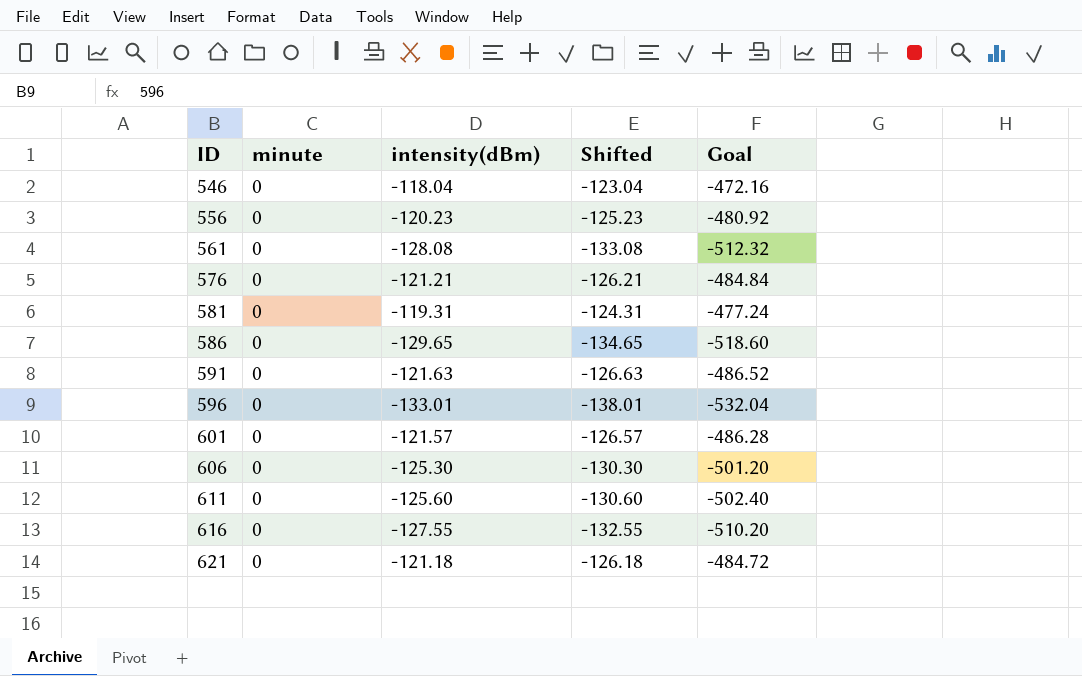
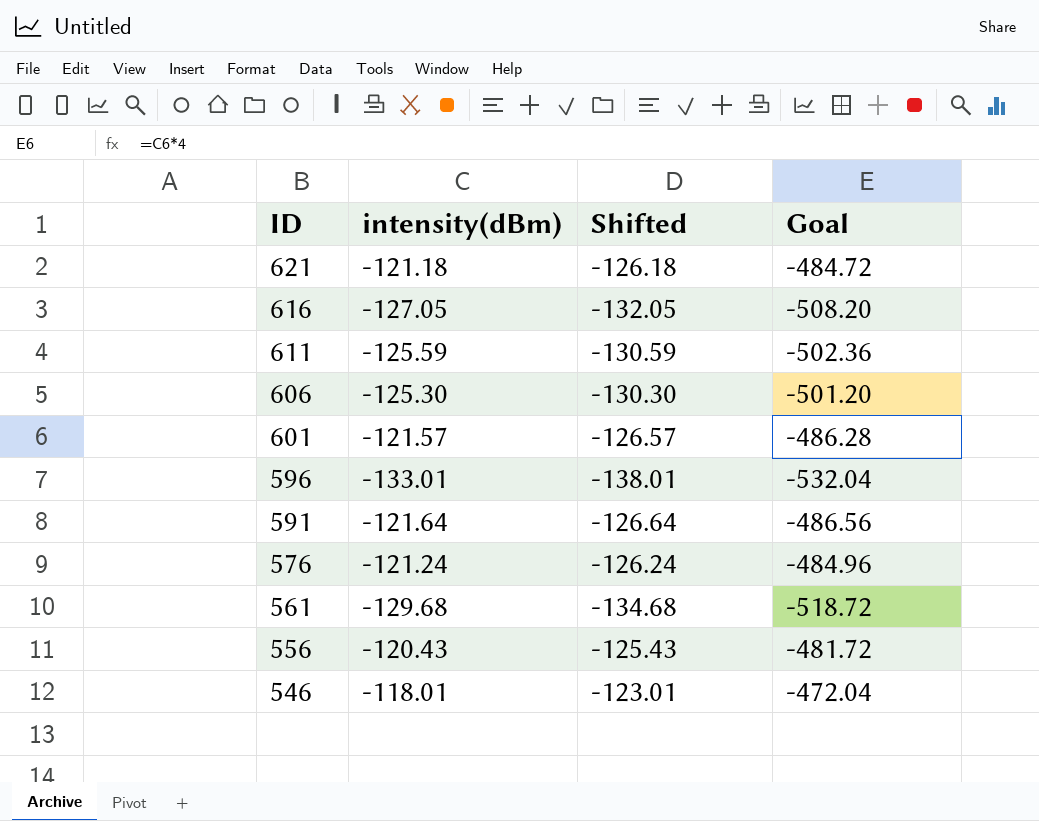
row order: ID ascending -> ID descending
column minute | position: 2 -> none
row 581: 0 | -119.31 | -124.31 | -477.24 -> none
row 586: 0 | -129.65 | -134.65 | -518.60 -> none
616 | intensity(dBm): -127.55 -> -127.05
616 | Shifted: -132.55 -> -132.05
616 | Goal: -510.20 -> -508.20
611 | intensity(dBm): -125.60 -> -125.59
611 | Shifted: -130.60 -> -130.59
611 | Goal: -502.40 -> -502.36
591 | intensity(dBm): -121.63 -> -121.64
591 | Shifted: -126.63 -> -126.64
591 | Goal: -486.52 -> -486.56
576 | intensity(dBm): -121.21 -> -121.24
576 | Shifted: -126.21 -> -126.24
576 | Goal: -484.84 -> -484.96
561 | intensity(dBm): -128.08 -> -129.68
561 | Shifted: -133.08 -> -134.68
561 | Goal: -512.32 -> -518.72
556 | intensity(dBm): -120.23 -> -120.43
556 | Shifted: -125.23 -> -125.43
556 | Goal: -480.92 -> -481.72
546 | intensity(dBm): -118.04 -> -118.01
546 | Shifted: -123.04 -> -123.01
546 | Goal: -472.16 -> -472.04

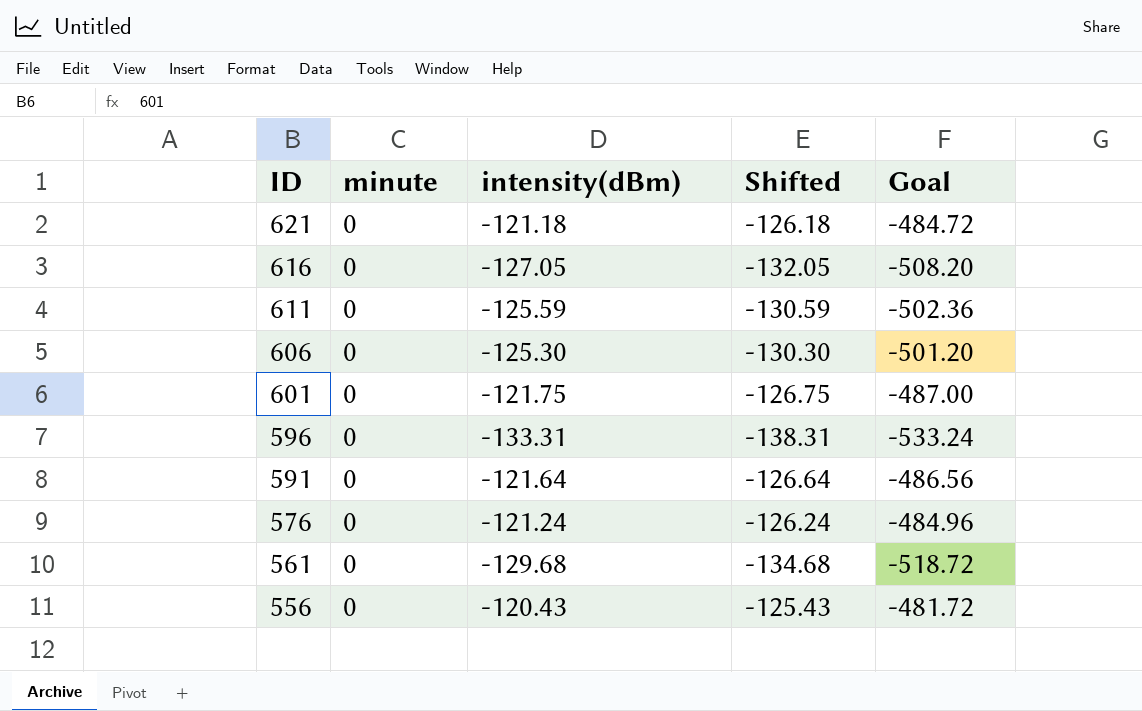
column minute | position: none -> 2
row 546: -118.01 | -123.01 | -472.04 -> none
601 | intensity(dBm): -121.57 -> -121.75
601 | Shifted: -126.57 -> -126.75
601 | Goal: -486.28 -> -487.00
596 | intensity(dBm): -133.01 -> -133.31
596 | Shifted: -138.01 -> -138.31
596 | Goal: -532.04 -> -533.24

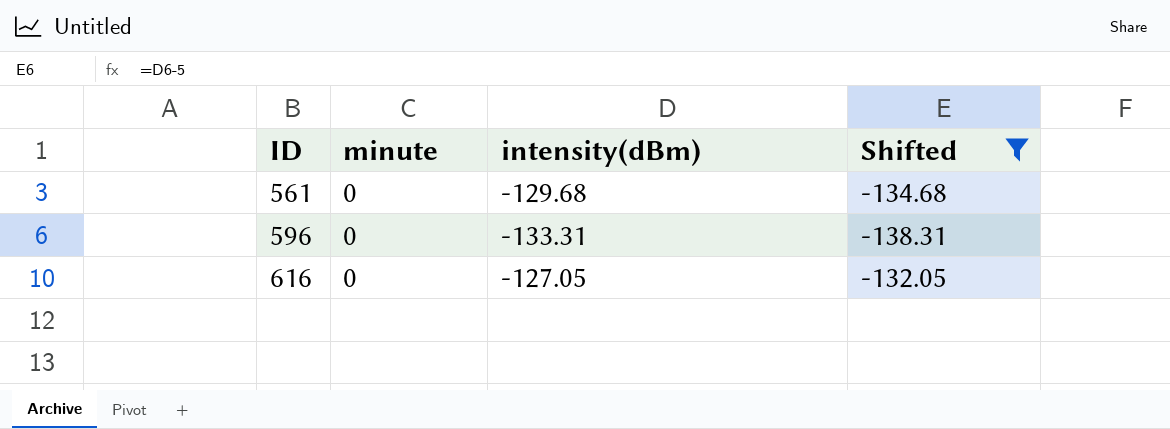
filter: none -> Shifted <= -132.05
row order: ID descending -> ID ascending
column Goal | formula: [intensity(dBm)] * 4 -> none

